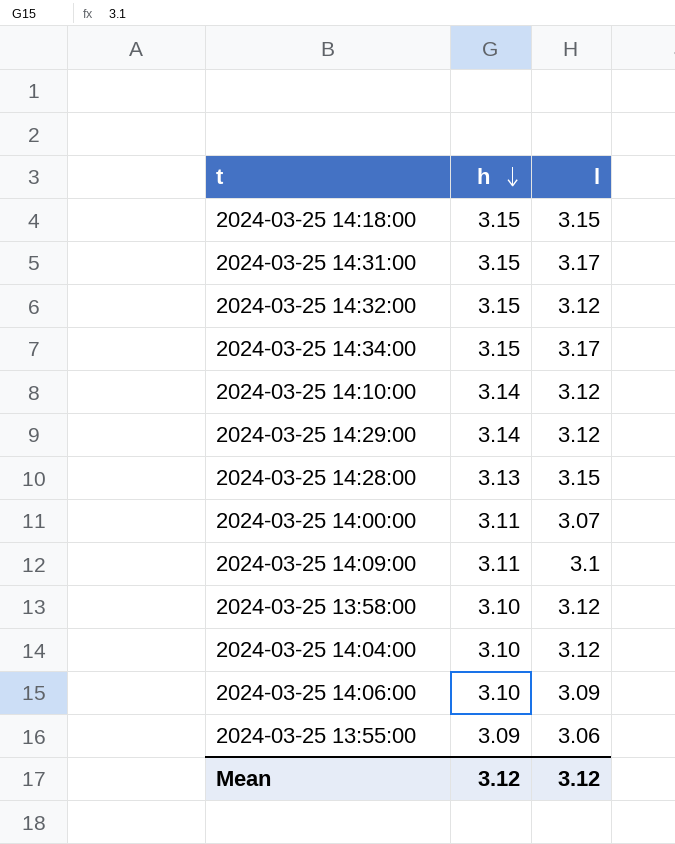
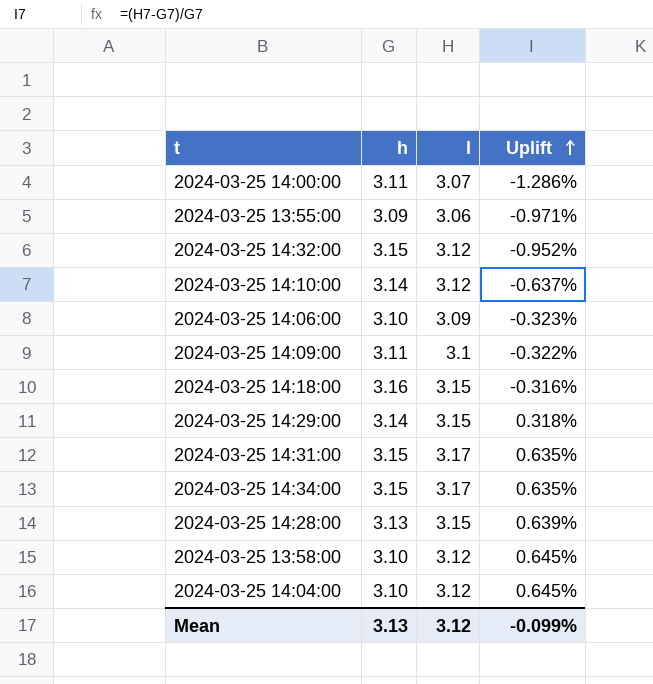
row order: h descending -> Uplift ascending
column Uplift | formula: none -> ([l] - [h]) / [h]
2024-03-25 14:18:00 | h: 3.15 -> 3.16
2024-03-25 14:29:00 | l: 3.12 -> 3.15
Mean | h: 3.12 -> 3.13

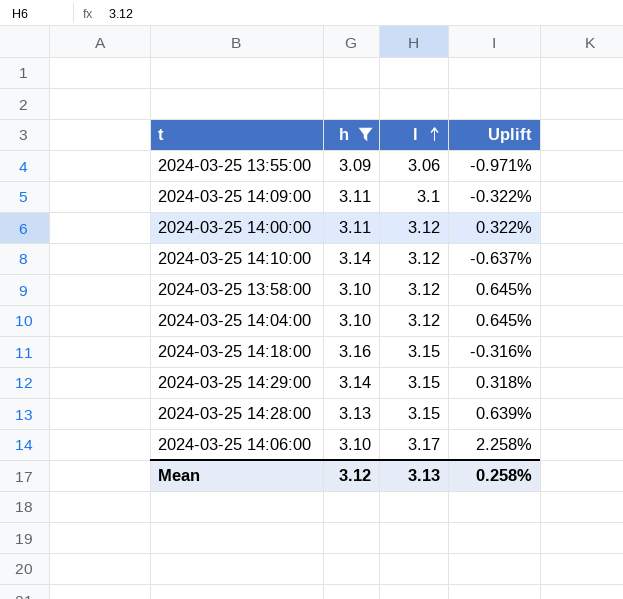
filter: none -> h != 3.15
row order: Uplift ascending -> l ascending
2024-03-25 14:00:00 | l: 3.07 -> 3.12
2024-03-25 14:00:00 | Uplift: -1.286% -> 0.322%
2024-03-25 14:06:00 | l: 3.09 -> 3.17
2024-03-25 14:06:00 | Uplift: -0.323% -> 2.258%
Mean | h: 3.13 -> 3.12
Mean | l: 3.12 -> 3.13
Mean | Uplift: -0.099% -> 0.258%

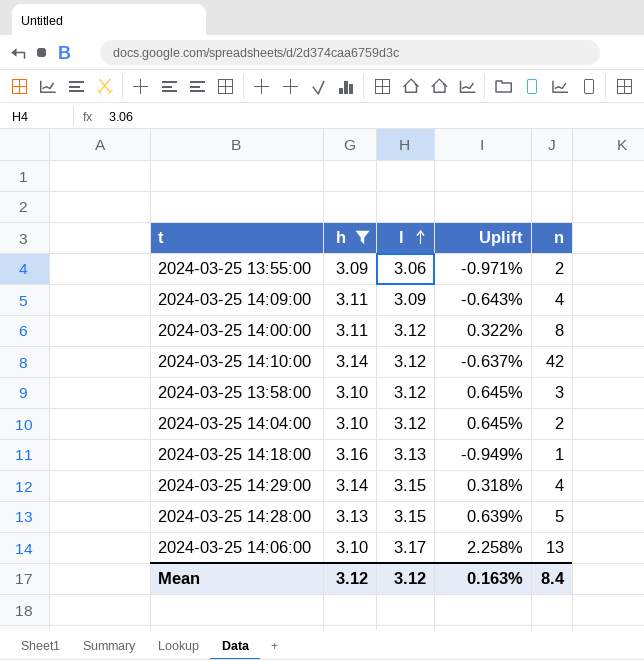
column n | position: none -> 5
2024-03-25 14:09:00 | l: 3.1 -> 3.09
2024-03-25 14:09:00 | Uplift: -0.322% -> -0.643%
2024-03-25 14:18:00 | l: 3.15 -> 3.13
2024-03-25 14:18:00 | Uplift: -0.316% -> -0.949%
Mean | l: 3.13 -> 3.12
Mean | Uplift: 0.258% -> 0.163%

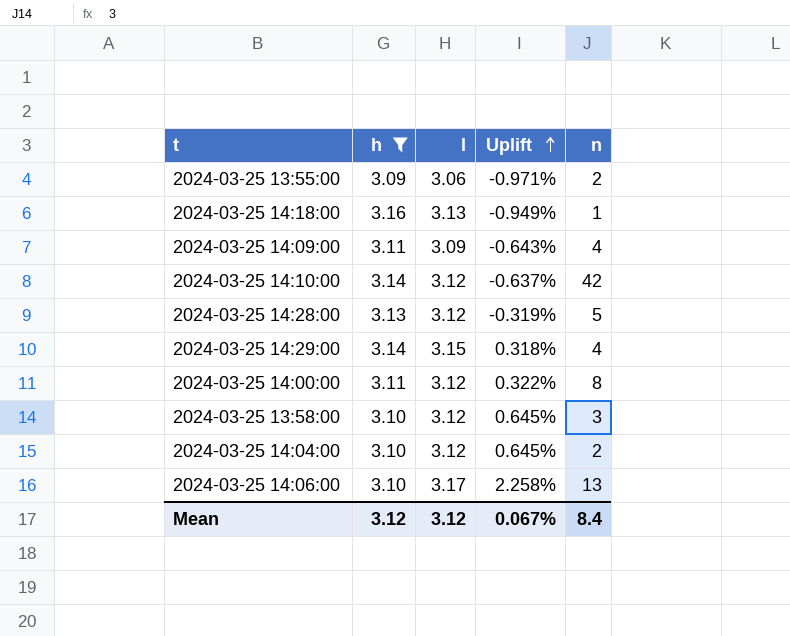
row order: l ascending -> Uplift ascending
2024-03-25 14:28:00 | l: 3.15 -> 3.12
2024-03-25 14:28:00 | Uplift: 0.639% -> -0.319%
Mean | Uplift: 0.163% -> 0.067%

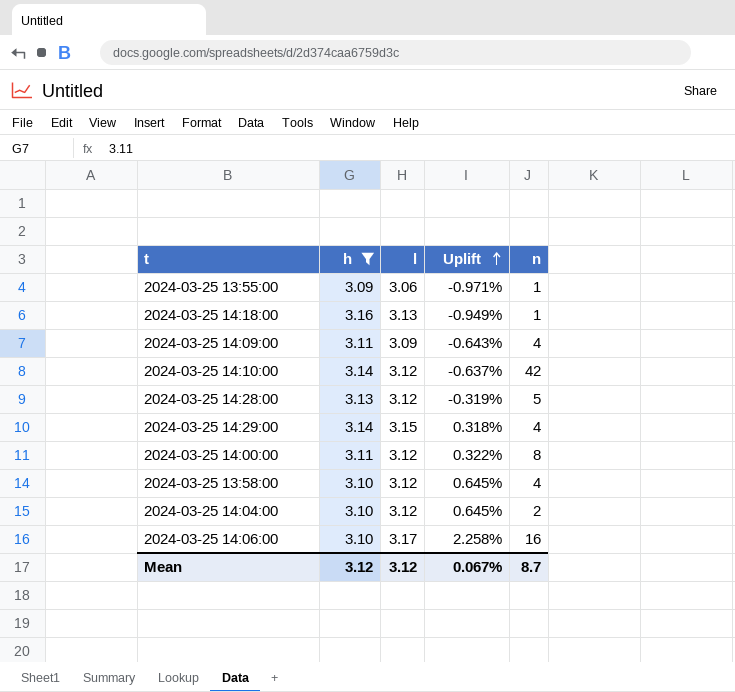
2024-03-25 13:55:00 | n: 2 -> 1
2024-03-25 13:58:00 | n: 3 -> 4
2024-03-25 14:06:00 | n: 13 -> 16
Mean | n: 8.4 -> 8.7

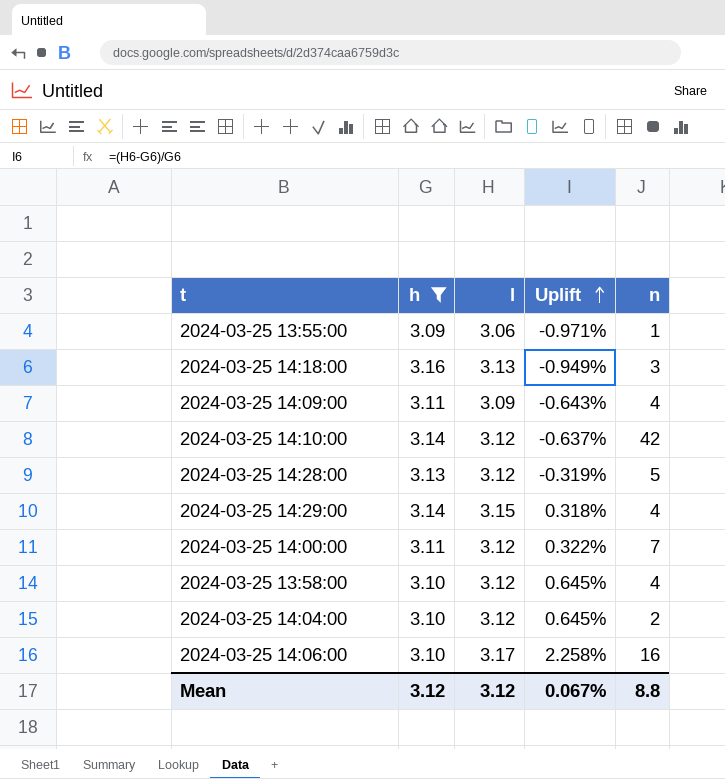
2024-03-25 14:18:00 | n: 1 -> 3
2024-03-25 14:00:00 | n: 8 -> 7
Mean | n: 8.7 -> 8.8

